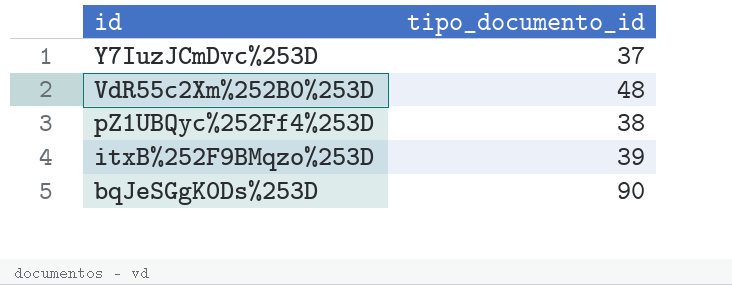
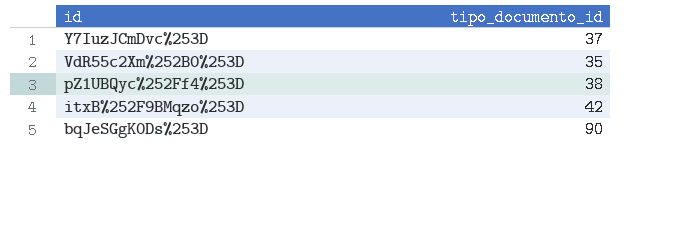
VdR55c2Xm%252B0%253D | tipo_documento_id: 48 -> 35
itxB%252F9BMqzo%253D | tipo_documento_id: 39 -> 42

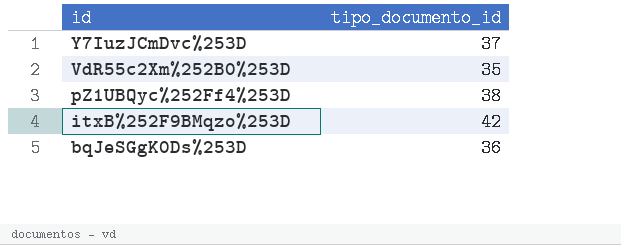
bqJeSGgK0Ds%253D | tipo_documento_id: 90 -> 36

